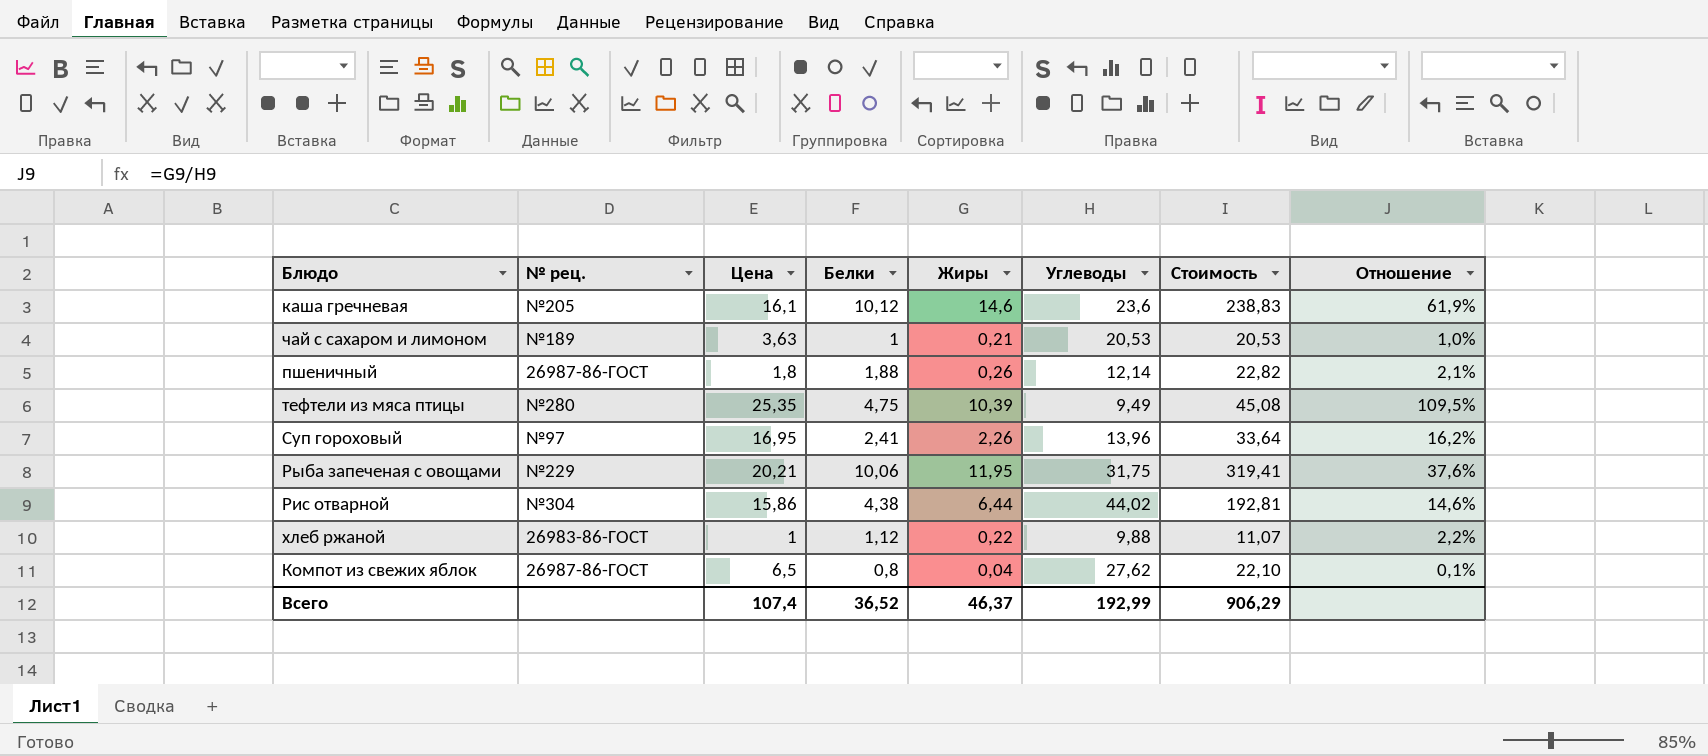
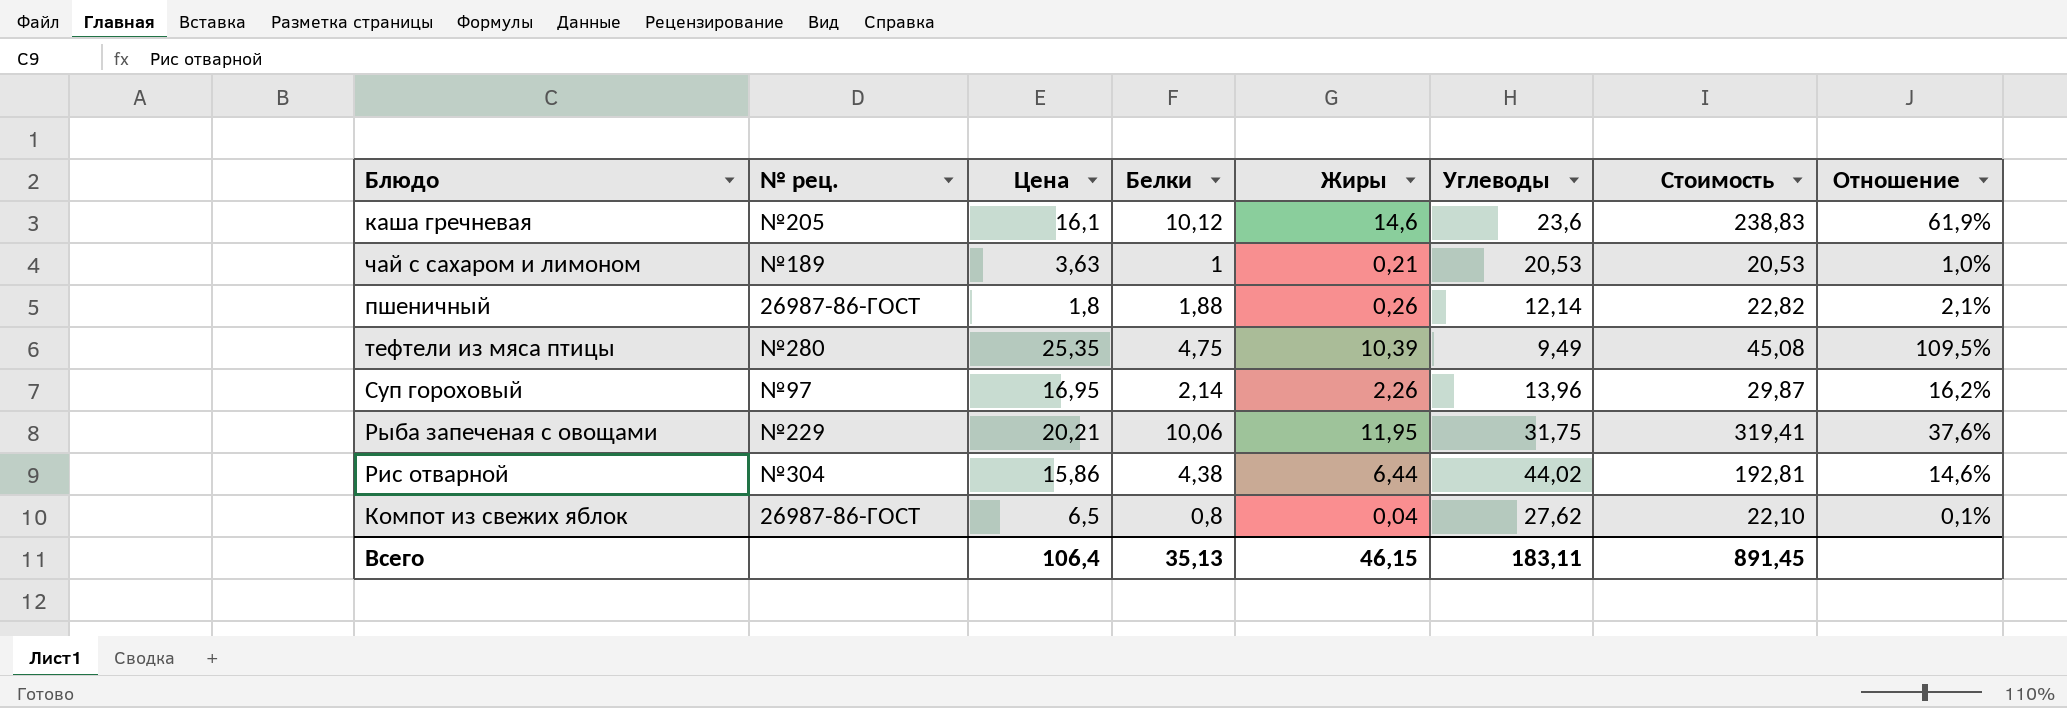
row хлеб ржаной: 26983-86-ГОСТ | 1 | 1,12 | 0,22 | 9,88 | 11,07 | 2,2% -> none
Суп гороховый | Белки: 2,41 -> 2,14
Суп гороховый | Стоимость: 33,64 -> 29,87
Всего | Цена: 107,4 -> 106,4
Всего | Белки: 36,52 -> 35,13
Всего | Жиры: 46,37 -> 46,15
Всего | Углеводы: 192,99 -> 183,11
Всего | Стоимость: 906,29 -> 891,45

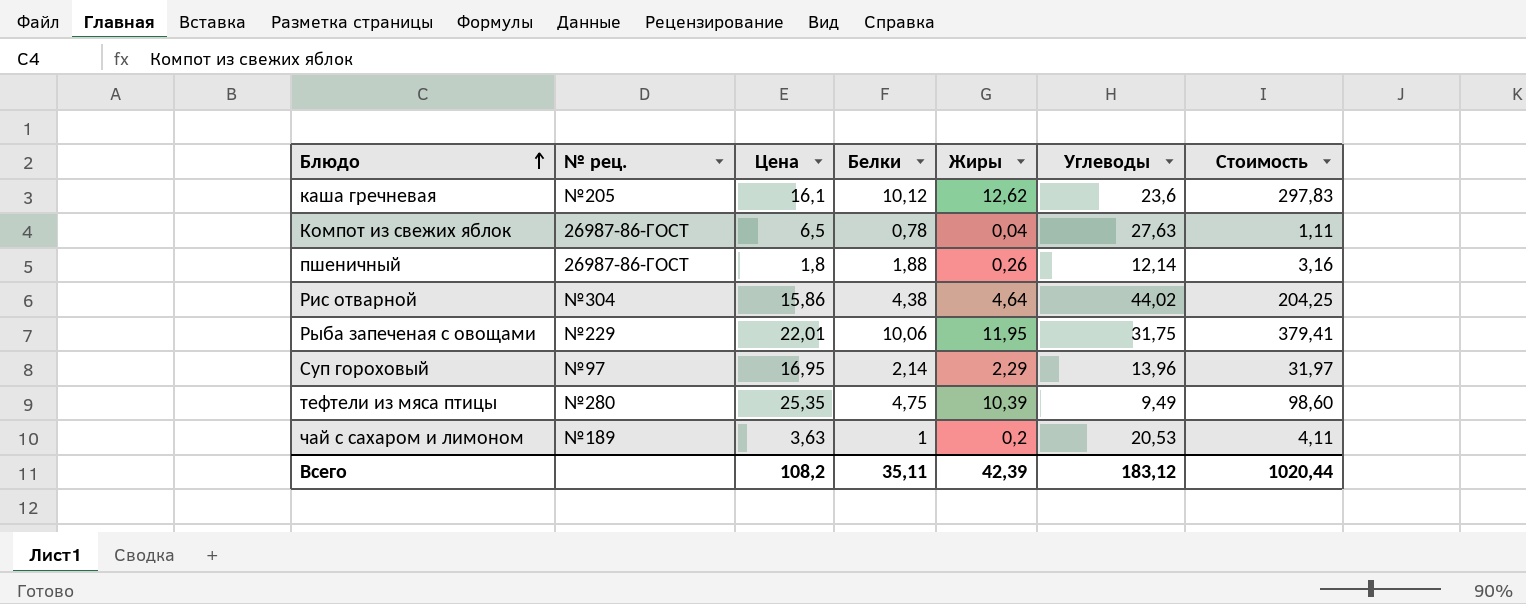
row order: none -> Блюдо ascending
column Отношение | formula: [Жиры] / [Углеводы] -> none
column Стоимость | formula: [Белки] * [Углеводы] -> [Жиры] * [Углеводы]
каша гречневая | Жиры: 14,6 -> 12,62
Компот из свежих яблок | Белки: 0,8 -> 0,78
Компот из свежих яблок | Углеводы: 27,62 -> 27,63
Рис отварной | Жиры: 6,44 -> 4,64
Рыба запеченая с овощами | Цена: 20,21 -> 22,01
Суп гороховый | Жиры: 2,26 -> 2,29
чай с сахаром и лимоном | Жиры: 0,21 -> 0,2
Всего | Цена: 106,4 -> 108,2
Всего | Белки: 35,13 -> 35,11
Всего | Жиры: 46,15 -> 42,39
Всего | Углеводы: 183,11 -> 183,12
Всего | Стоимость: 891,45 -> 1020,44

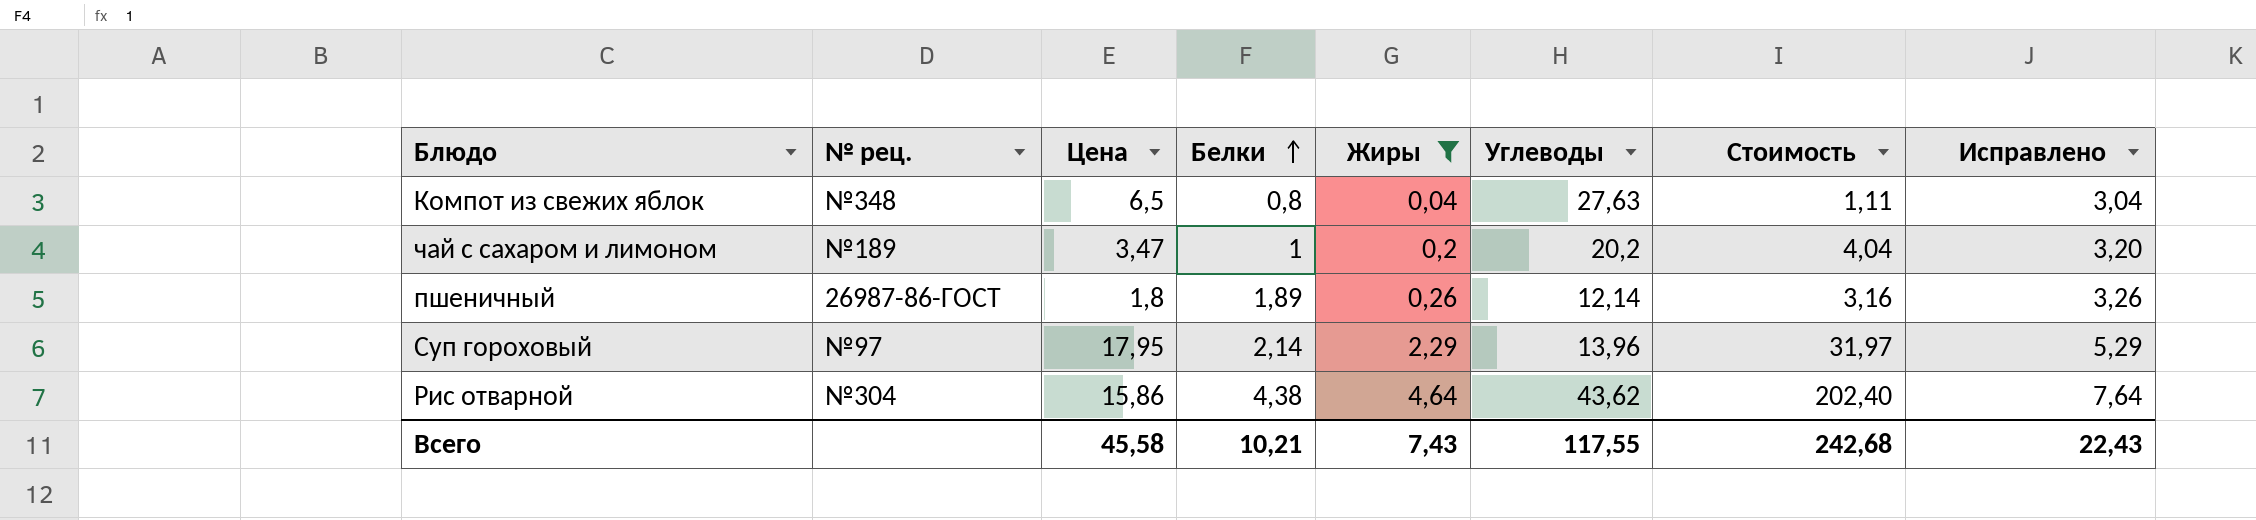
filter: none -> Жиры <= 4,64
row order: Блюдо ascending -> Белки ascending
column Исправлено | formula: none -> [Жиры] + 3
Компот из свежих яблок | № рец.: 26987-86-ГОСТ -> №348
Компот из свежих яблок | Белки: 0,78 -> 0,8
чай с сахаром и лимоном | Цена: 3,63 -> 3,47
чай с сахаром и лимоном | Углеводы: 20,53 -> 20,2
чай с сахаром и лимоном | Стоимость: 4,11 -> 4,04
пшеничный | Белки: 1,88 -> 1,89
Суп гороховый | Цена: 16,95 -> 17,95
Рис отварной | Углеводы: 44,02 -> 43,62
Рис отварной | Стоимость: 204,25 -> 202,40
Всего | Цена: 108,2 -> 45,58
Всего | Белки: 35,11 -> 10,21
Всего | Жиры: 42,39 -> 7,43
Всего | Углеводы: 183,12 -> 117,55
Всего | Стоимость: 1020,44 -> 242,68

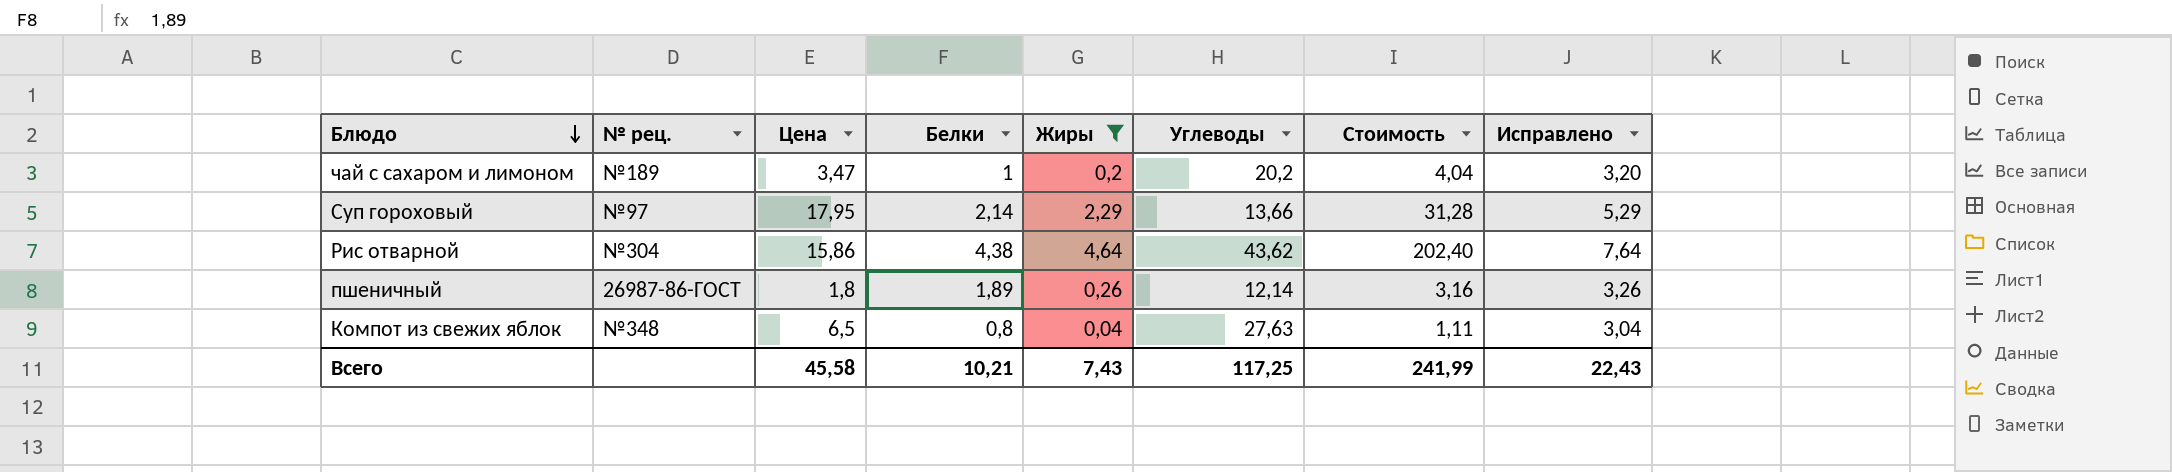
row order: Белки ascending -> Блюдо descending
Суп гороховый | Углеводы: 13,96 -> 13,66
Суп гороховый | Стоимость: 31,97 -> 31,28
Всего | Углеводы: 117,55 -> 117,25
Всего | Стоимость: 242,68 -> 241,99

